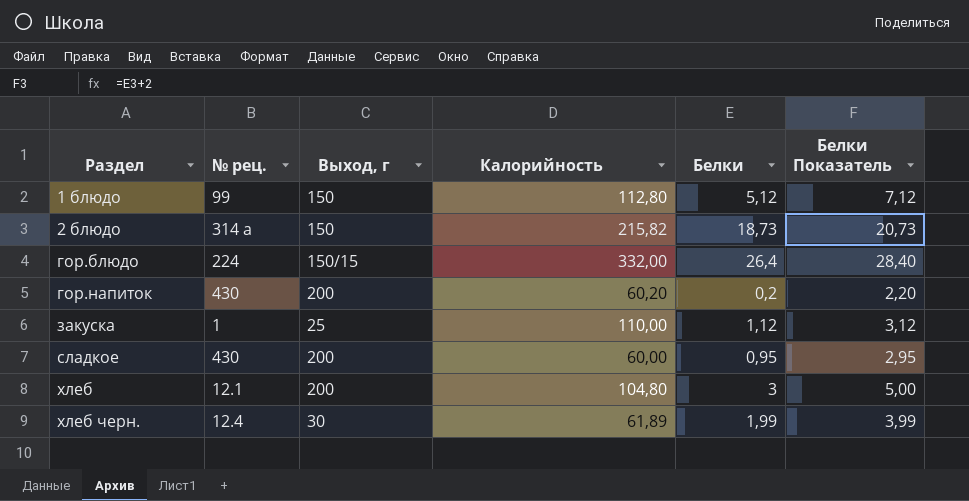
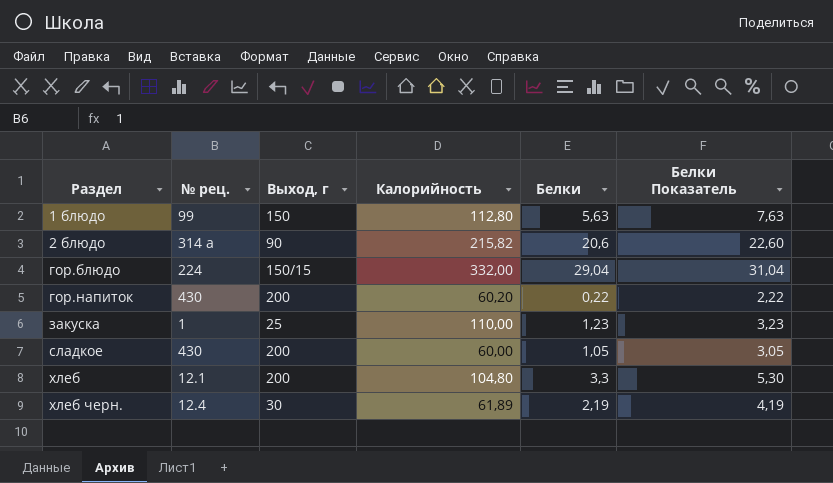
1 блюдо | Белки: 5,12 -> 5,63
1 блюдо | Белки Показатель: 7,12 -> 7,63
2 блюдо | Выход, г: 150 -> 90
2 блюдо | Белки: 18,73 -> 20,6
2 блюдо | Белки Показатель: 20,73 -> 22,60
гор.блюдо | Белки: 26,4 -> 29,04
гор.блюдо | Белки Показатель: 28,40 -> 31,04
гор.напиток | Белки: 0,2 -> 0,22
гор.напиток | Белки Показатель: 2,20 -> 2,22
закуска | Белки: 1,12 -> 1,23
закуска | Белки Показатель: 3,12 -> 3,23
сладкое | Белки: 0,95 -> 1,05
сладкое | Белки Показатель: 2,95 -> 3,05
хлеб | Белки: 3 -> 3,3
хлеб | Белки Показатель: 5,00 -> 5,30
хлеб черн. | Белки: 1,99 -> 2,19
хлеб черн. | Белки Показатель: 3,99 -> 4,19

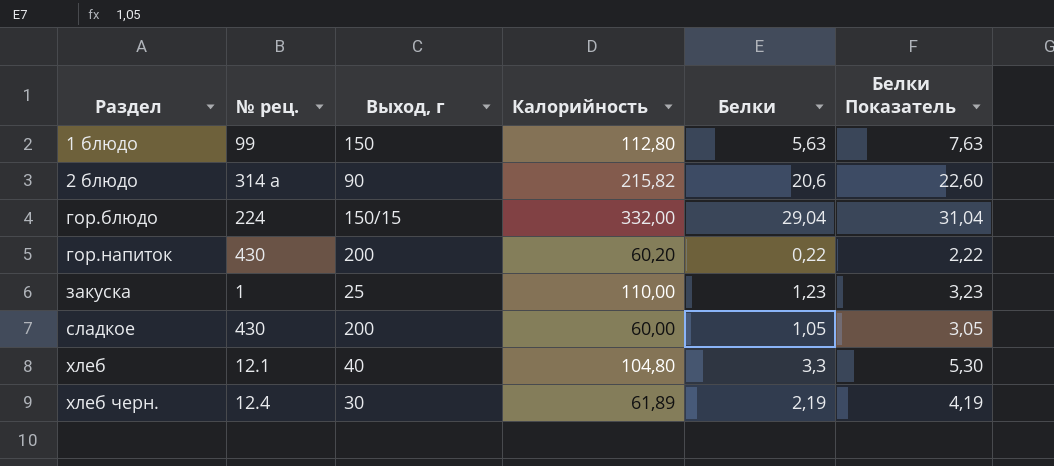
хлеб | Выход, г: 200 -> 40

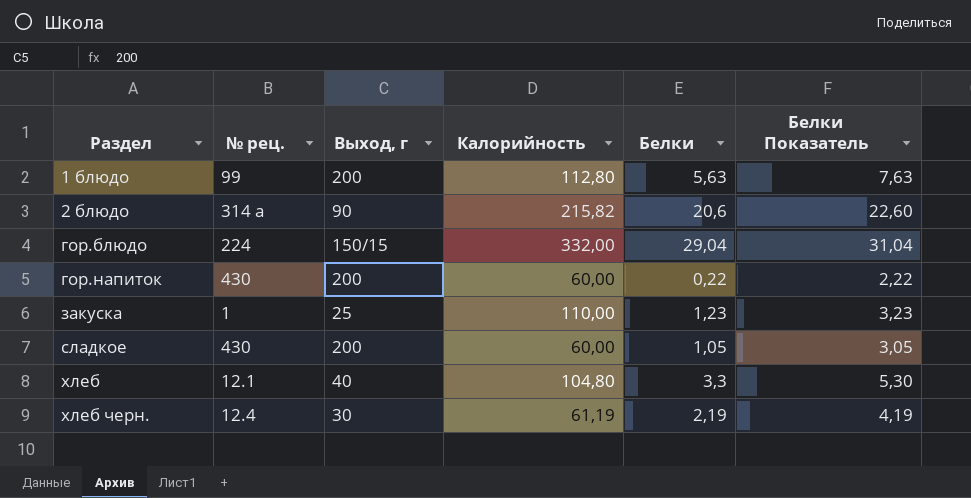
1 блюдо | Выход, г: 150 -> 200
гор.напиток | Калорийность: 60,20 -> 60,00
хлеб черн. | Калорийность: 61,89 -> 61,19

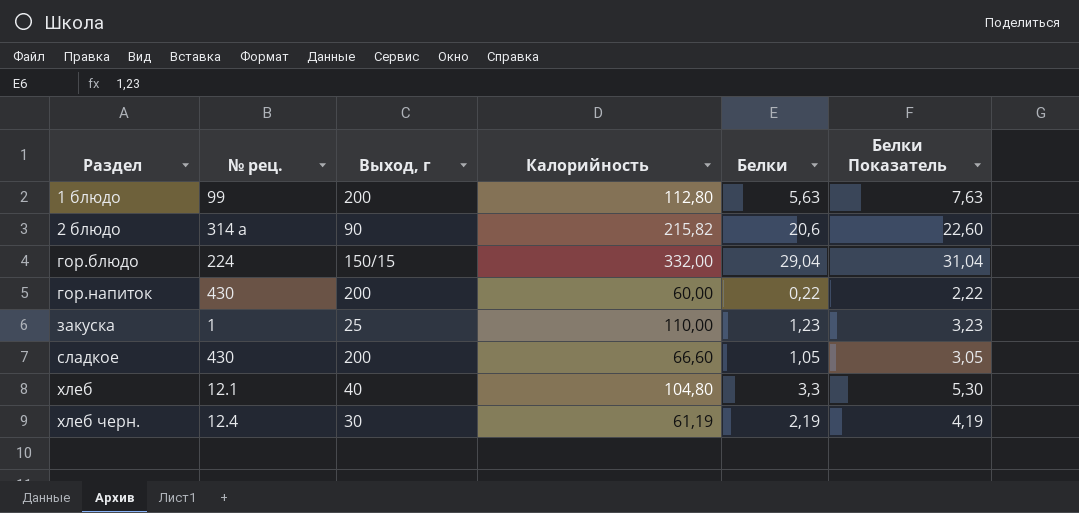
сладкое | Калорийность: 60,00 -> 66,60

